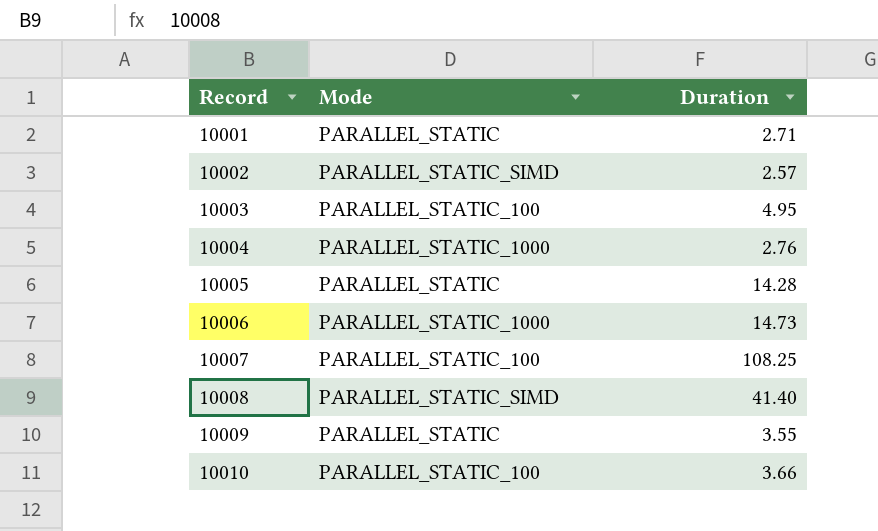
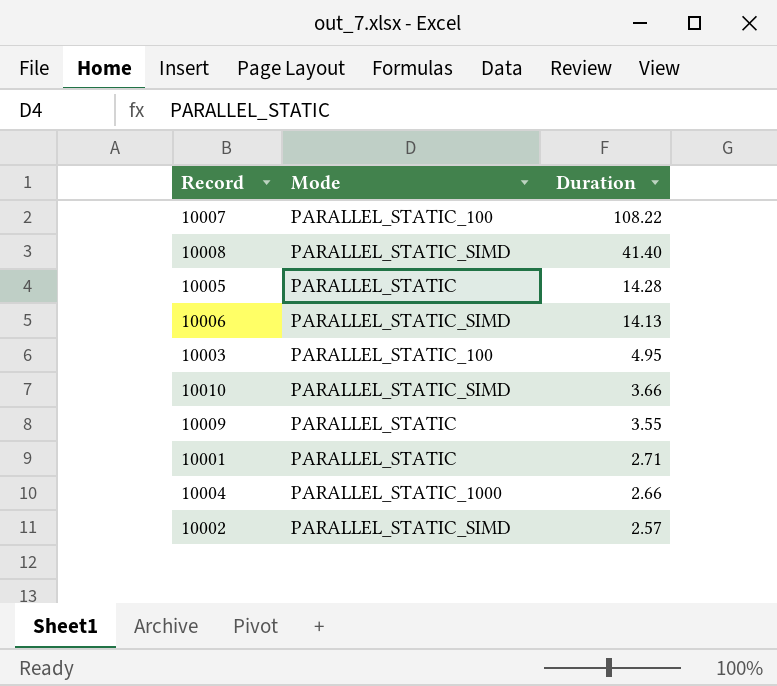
row order: Record ascending -> Duration descending
10007 | Duration: 108.25 -> 108.22
10006 | Mode: PARALLEL_STATIC_1000 -> PARALLEL_STATIC_SIMD
10006 | Duration: 14.73 -> 14.13
10010 | Mode: PARALLEL_STATIC_100 -> PARALLEL_STATIC_SIMD
10004 | Duration: 2.76 -> 2.66

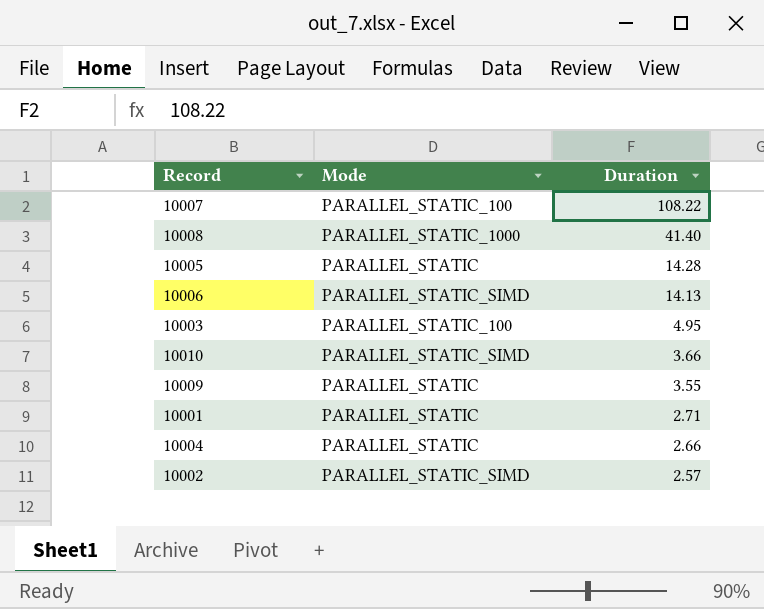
10008 | Mode: PARALLEL_STATIC_SIMD -> PARALLEL_STATIC_1000
10004 | Mode: PARALLEL_STATIC_1000 -> PARALLEL_STATIC

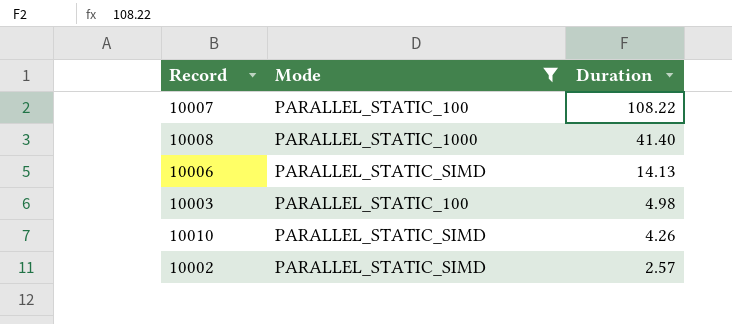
filter: none -> Mode != PARALLEL_STATIC
10003 | Duration: 4.95 -> 4.98
10010 | Duration: 3.66 -> 4.26

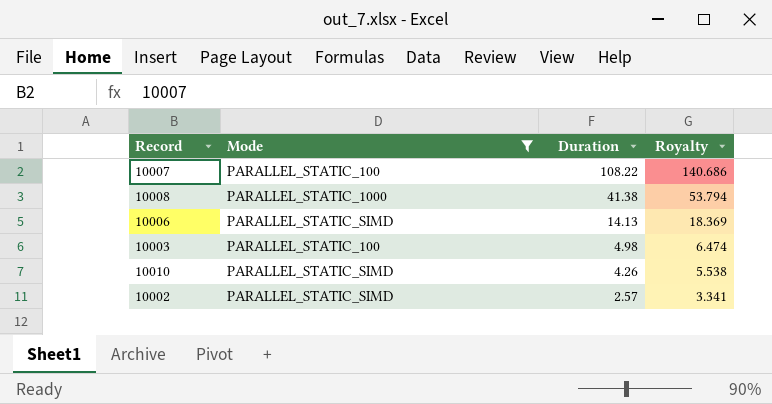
column Royalty | formula: none -> [Duration] * 1.3
10008 | Duration: 41.40 -> 41.38

